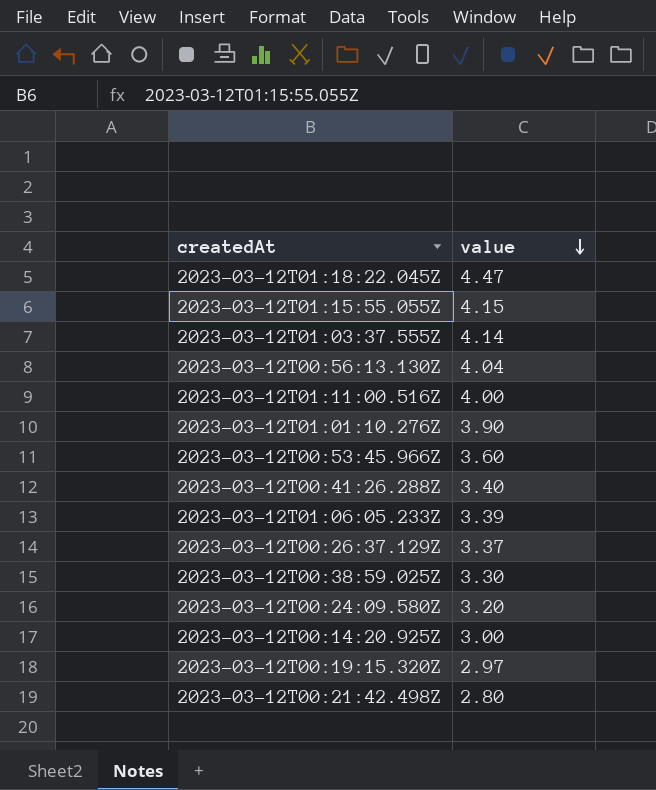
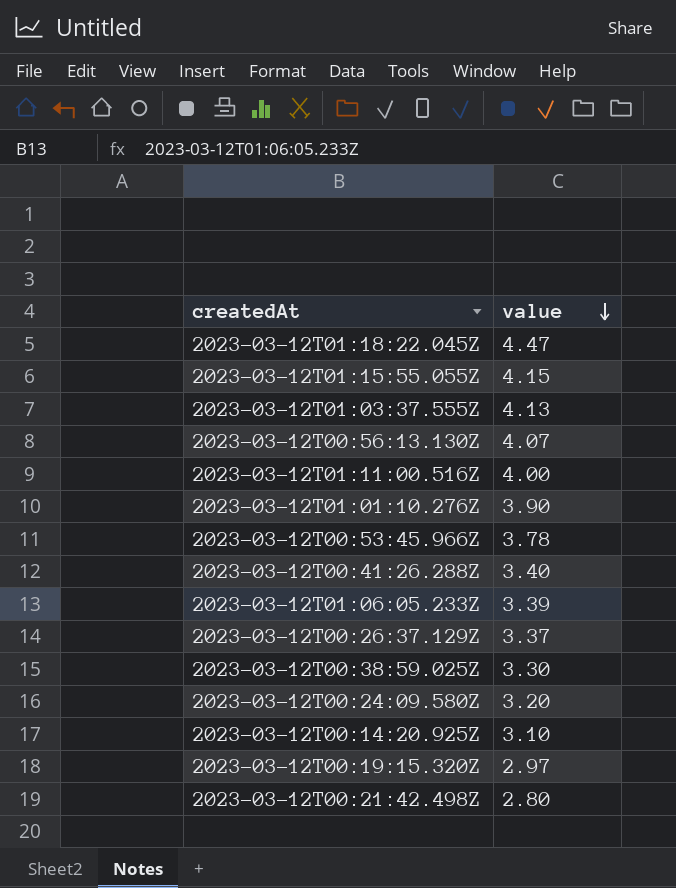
2023-03-12T01:03:37.555Z | value: 4.14 -> 4.13
2023-03-12T00:56:13.130Z | value: 4.04 -> 4.07
2023-03-12T00:53:45.966Z | value: 3.60 -> 3.78
2023-03-12T00:14:20.925Z | value: 3.00 -> 3.10

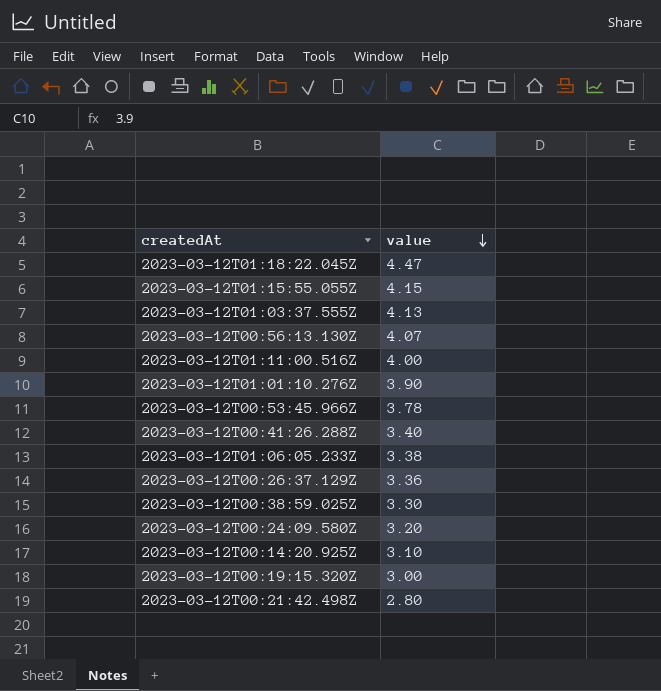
2023-03-12T01:06:05.233Z | value: 3.39 -> 3.38
2023-03-12T00:26:37.129Z | value: 3.37 -> 3.36
2023-03-12T00:19:15.320Z | value: 2.97 -> 3.00

